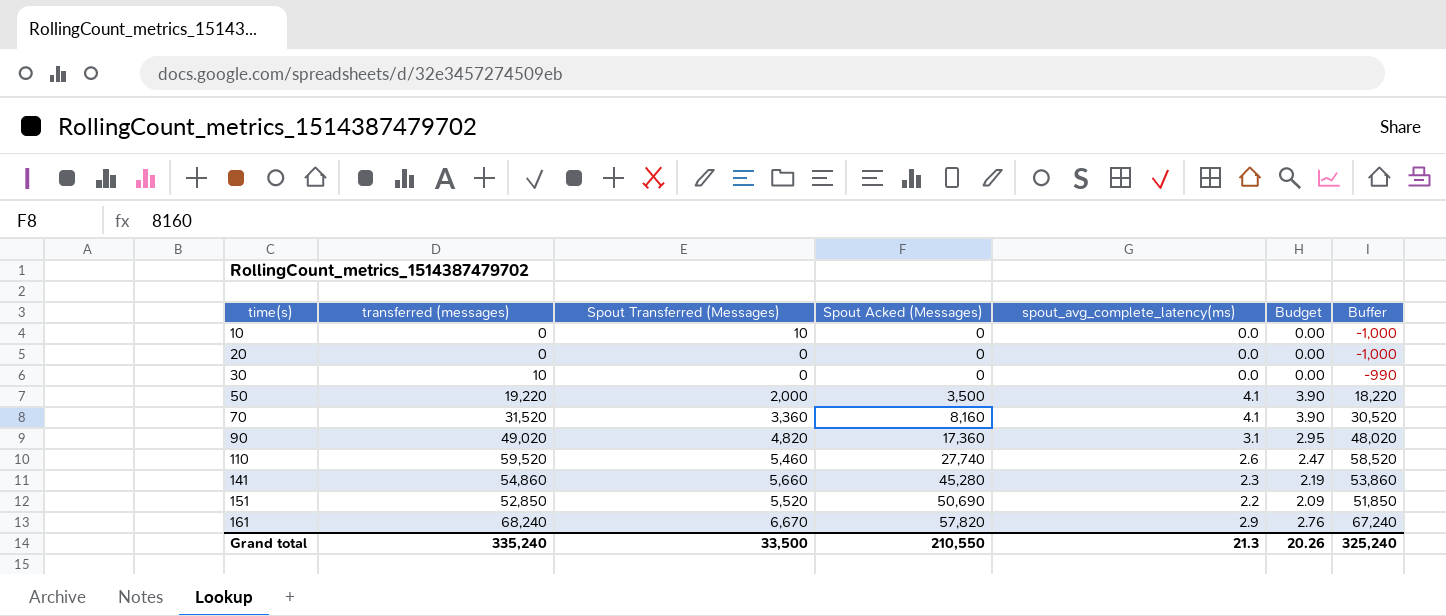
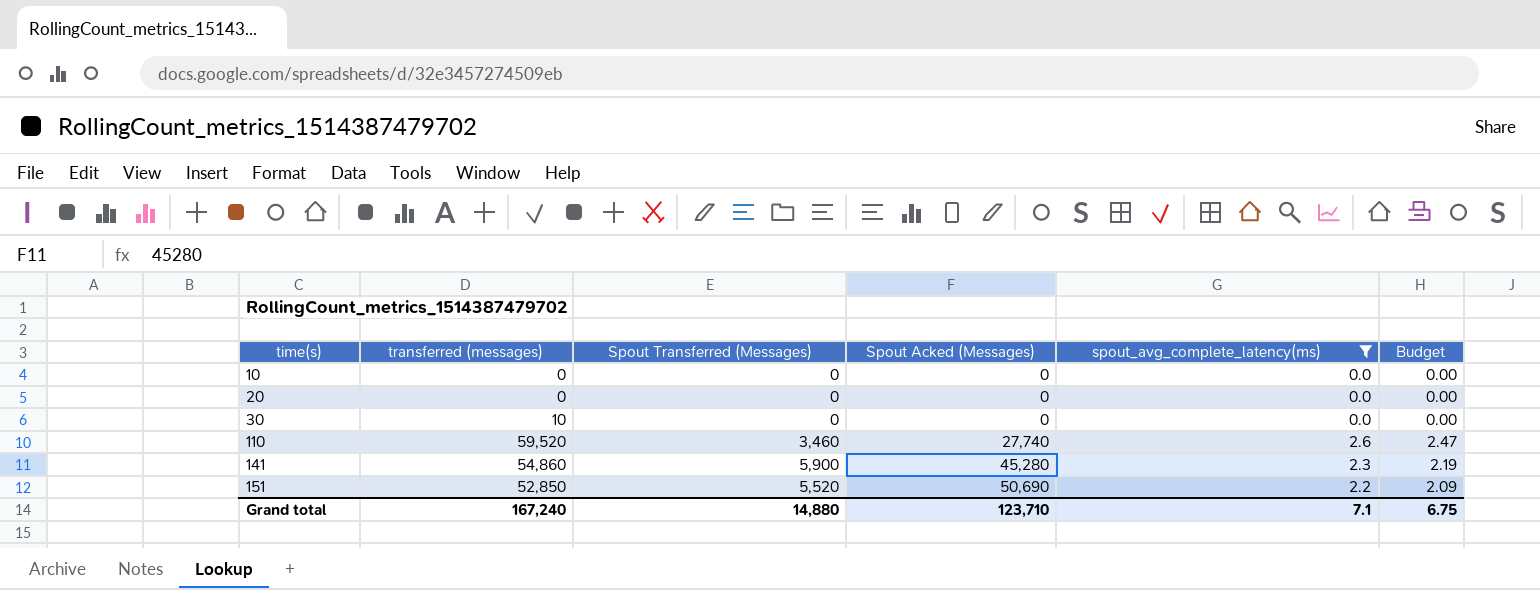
filter: none -> spout_avg_complete_latency(ms) <= 2.6
column Buffer | formula: [transferred (messages)] - 1000 -> none
10 | Spout Transferred (Messages): 10 -> 0
110 | Spout Transferred (Messages): 5,460 -> 3,460
141 | Spout Transferred (Messages): 5,660 -> 5,900
Grand total | transferred (messages): 335,240 -> 167,240
Grand total | Spout Transferred (Messages): 33,500 -> 14,880
Grand total | Spout Acked (Messages): 210,550 -> 123,710
Grand total | spout_avg_complete_latency(ms): 21.3 -> 7.1
Grand total | Budget: 20.26 -> 6.75

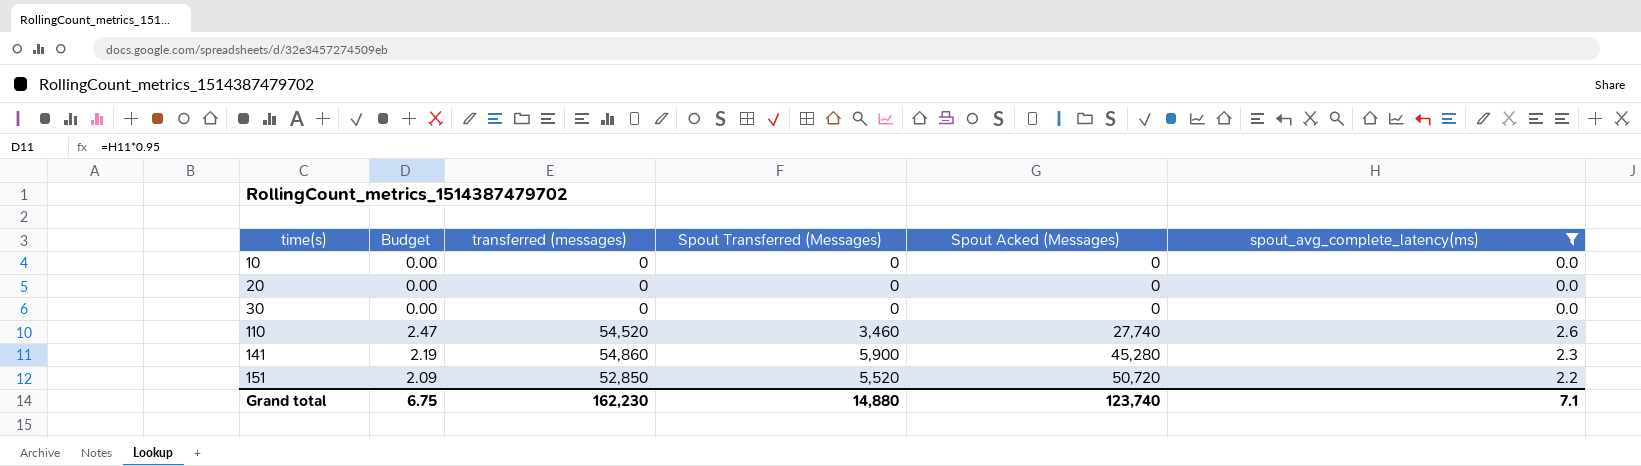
column Budget | position: 6 -> 2
30 | transferred (messages): 10 -> 0
110 | transferred (messages): 59,520 -> 54,520
151 | Spout Acked (Messages): 50,690 -> 50,720
Grand total | transferred (messages): 167,240 -> 162,230
Grand total | Spout Acked (Messages): 123,710 -> 123,740

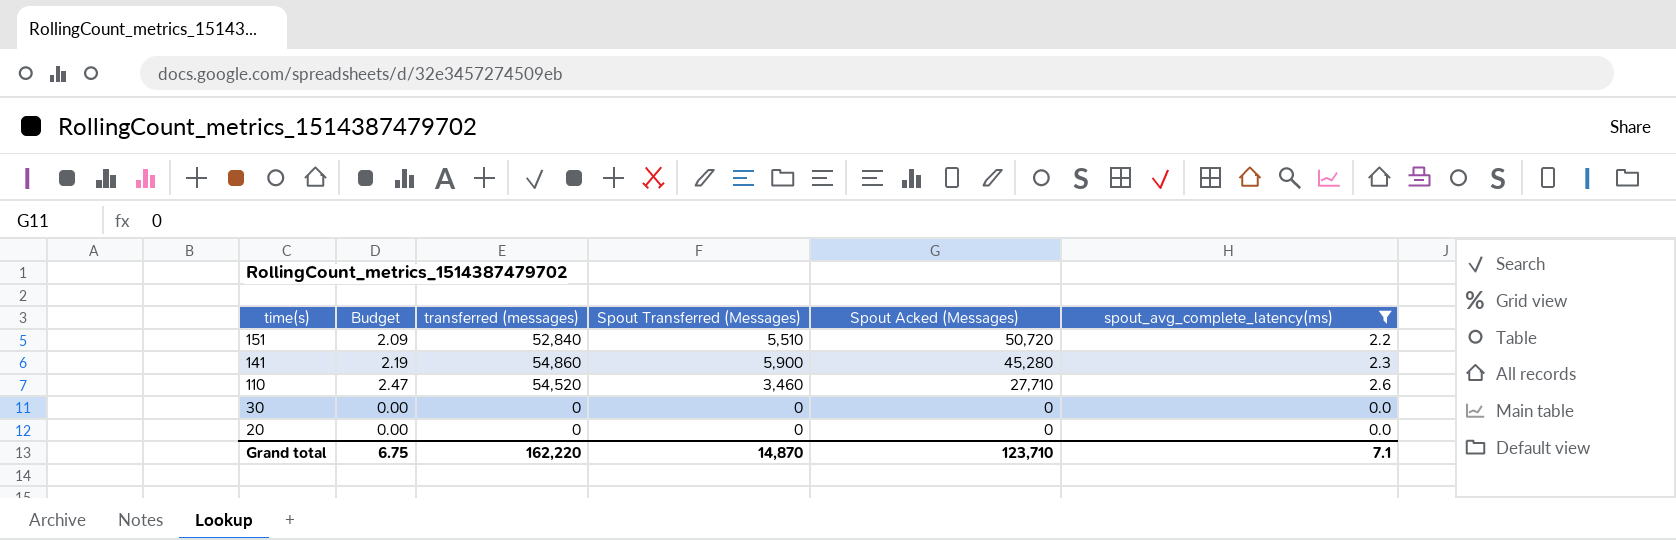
row order: time(s) ascending -> time(s) descending
row 10: 0.00 | 0 | 0 | 0 | 0.0 -> none
151 | transferred (messages): 52,850 -> 52,840
151 | Spout Transferred (Messages): 5,520 -> 5,510
110 | Spout Acked (Messages): 27,740 -> 27,710
Grand total | transferred (messages): 162,230 -> 162,220
Grand total | Spout Transferred (Messages): 14,880 -> 14,870
Grand total | Spout Acked (Messages): 123,740 -> 123,710

